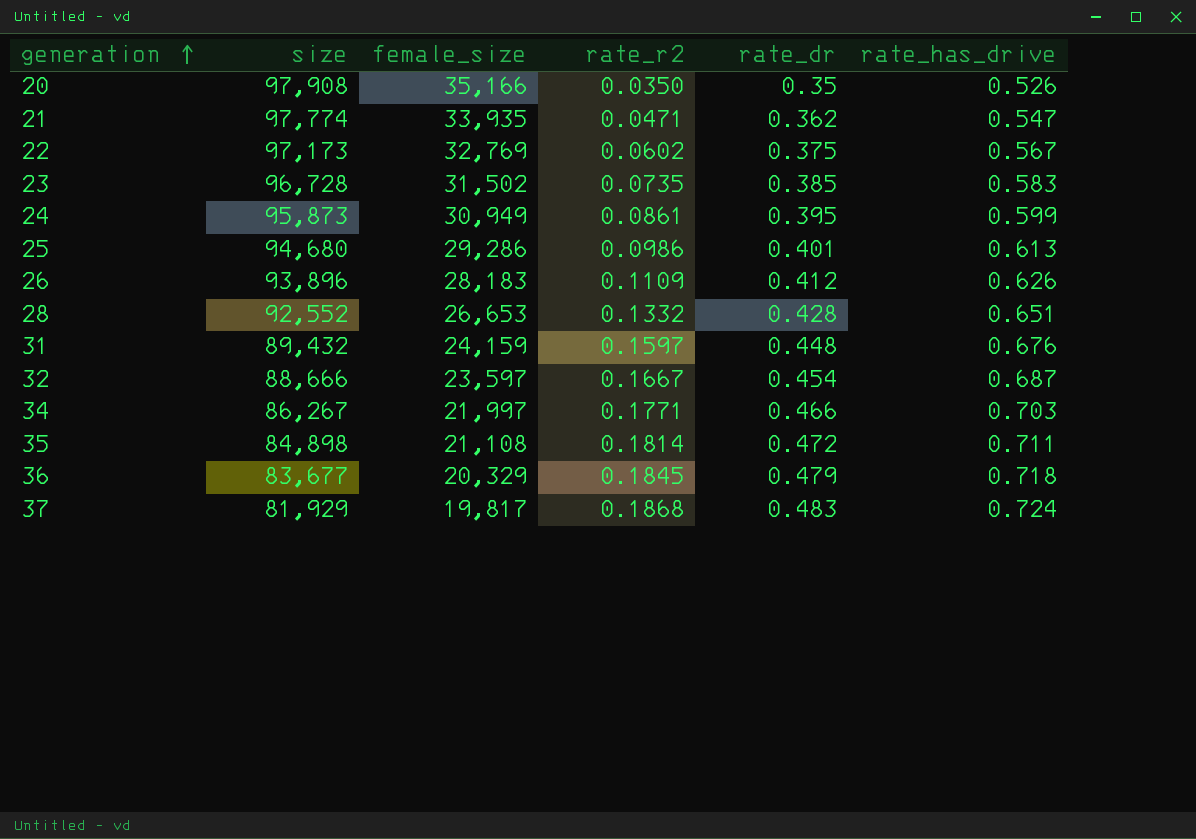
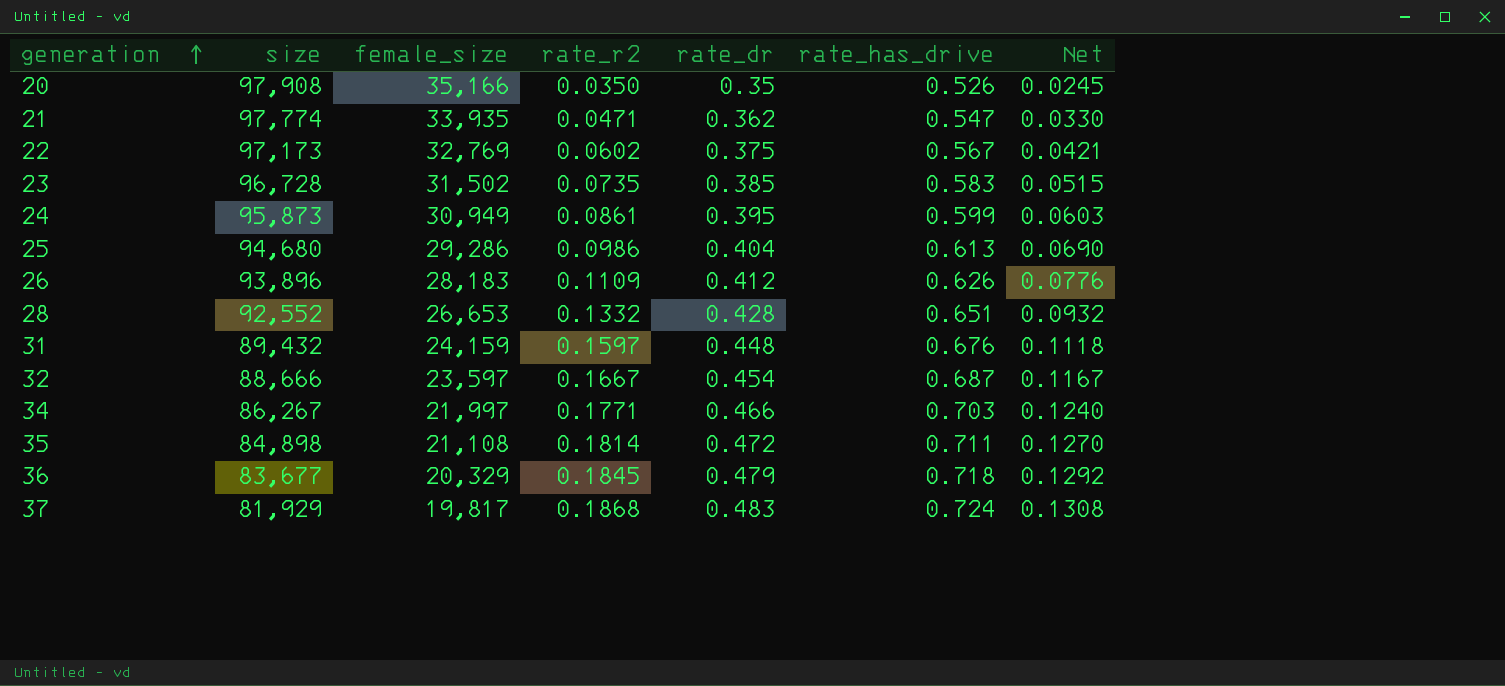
column Net | formula: none -> [rate_r2] * 0.7
25 | rate_dr: 0.401 -> 0.404

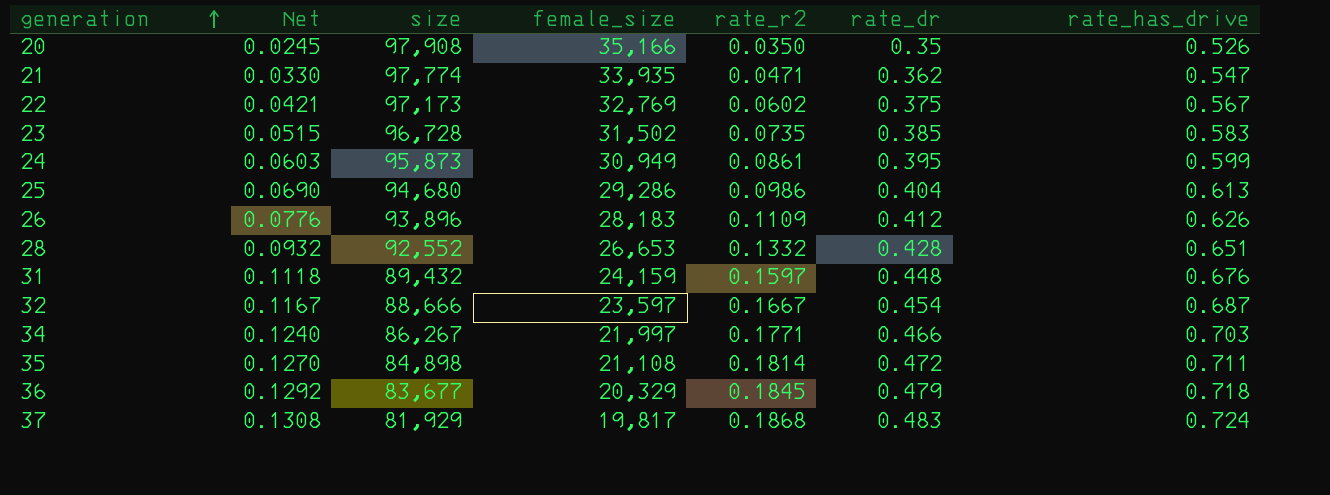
column Net | position: 7 -> 2

